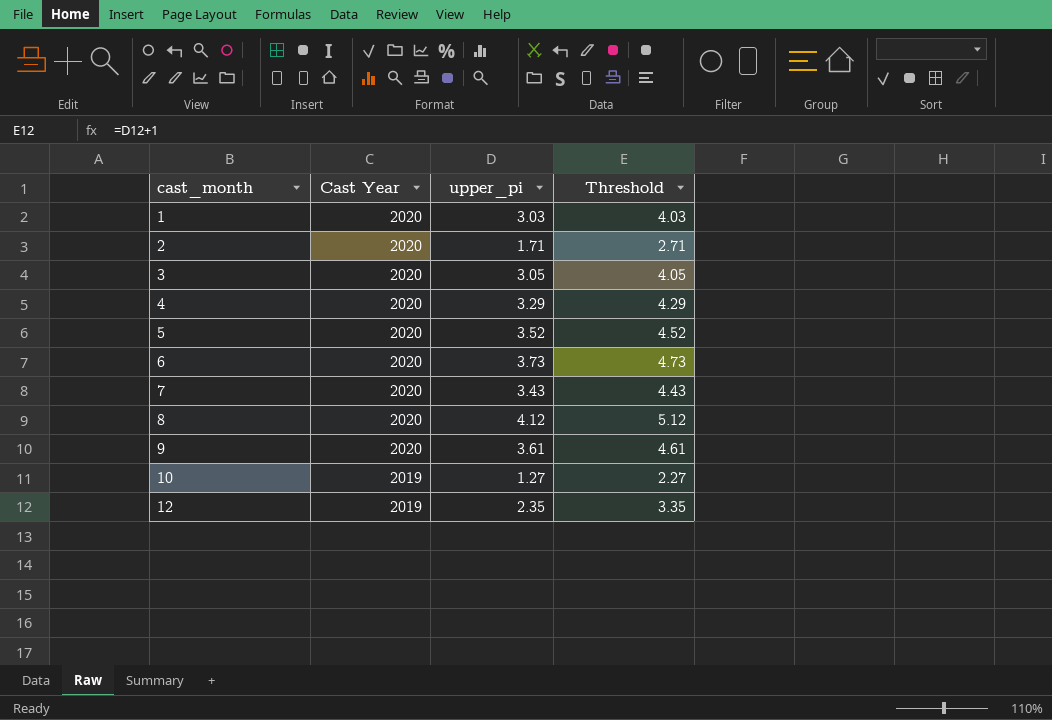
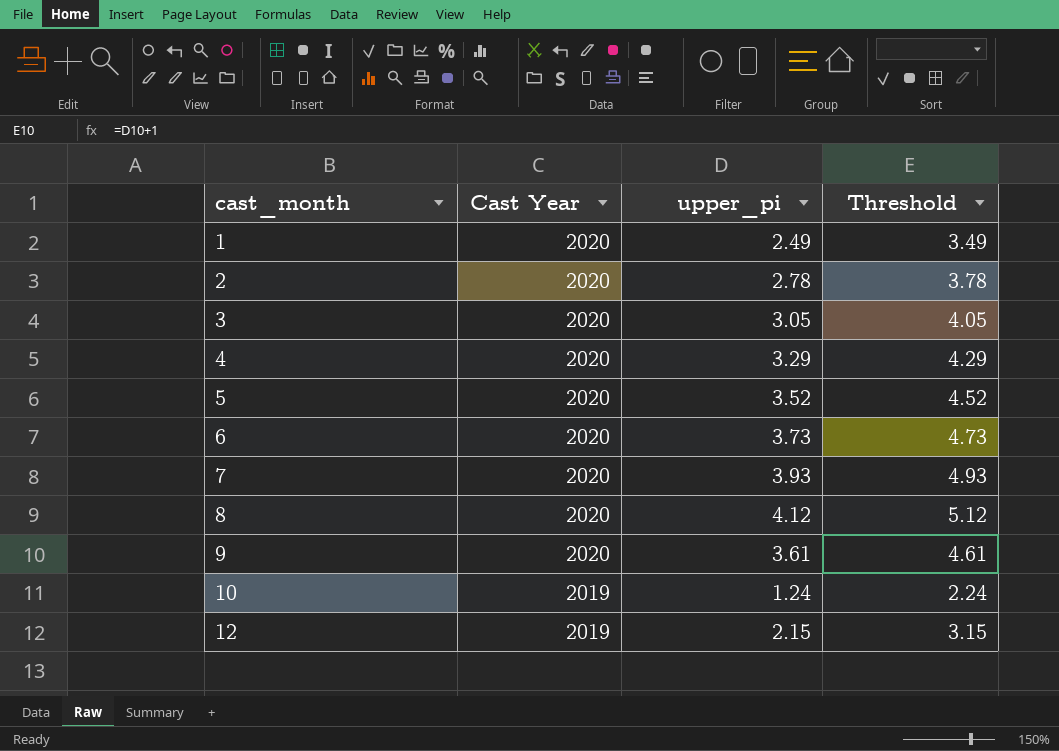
1 | upper_pi: 3.03 -> 2.49
1 | Threshold: 4.03 -> 3.49
2 | upper_pi: 1.71 -> 2.78
2 | Threshold: 2.71 -> 3.78
7 | upper_pi: 3.43 -> 3.93
7 | Threshold: 4.43 -> 4.93
10 | upper_pi: 1.27 -> 1.24
10 | Threshold: 2.27 -> 2.24
12 | upper_pi: 2.35 -> 2.15
12 | Threshold: 3.35 -> 3.15

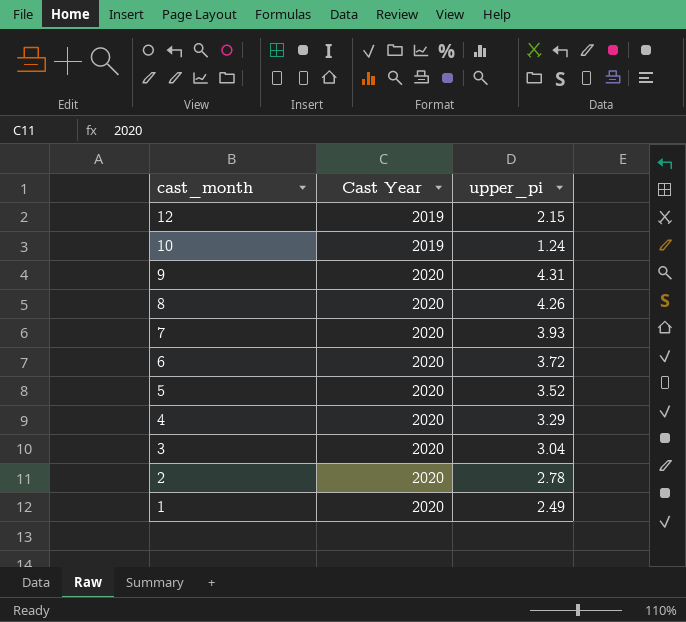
row order: cast_month ascending -> cast_month descending
column Threshold | formula: [upper_pi] + 1 -> none
9 | upper_pi: 3.61 -> 4.31
8 | upper_pi: 4.12 -> 4.26
6 | upper_pi: 3.73 -> 3.72
3 | upper_pi: 3.05 -> 3.04

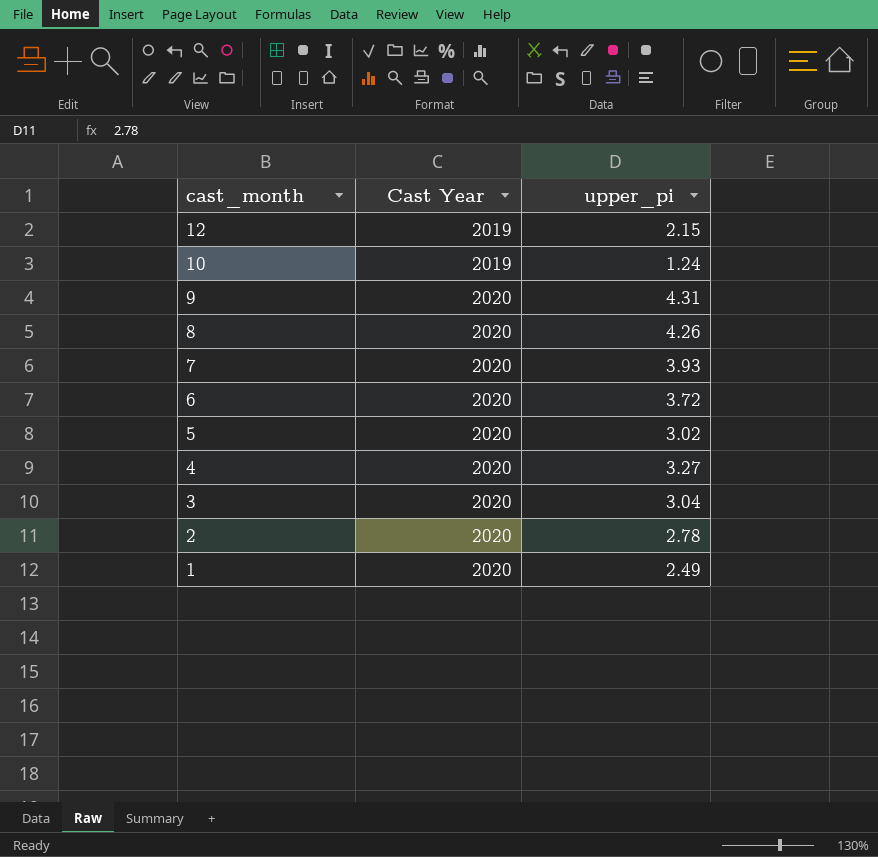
5 | upper_pi: 3.52 -> 3.02
4 | upper_pi: 3.29 -> 3.27

